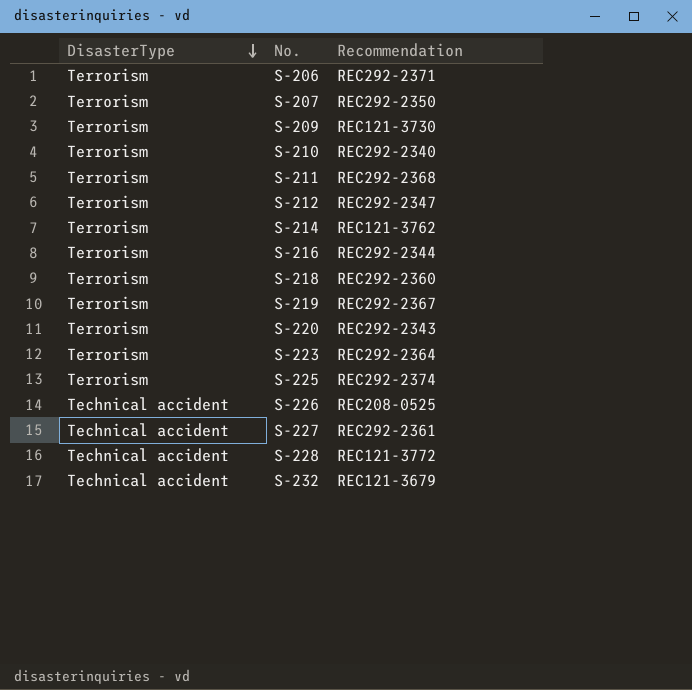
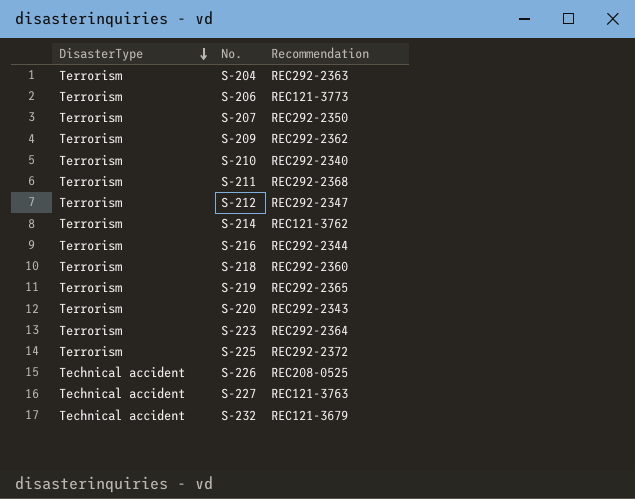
row S-228: Technical accident | REC121-3772 -> none
row S-204: none -> Terrorism | REC292-2363
S-206 | Recommendation: REC292-2371 -> REC121-3773
S-209 | Recommendation: REC121-3730 -> REC292-2362
S-219 | Recommendation: REC292-2367 -> REC292-2365
S-225 | Recommendation: REC292-2374 -> REC292-2372
S-227 | Recommendation: REC292-2361 -> REC121-3763

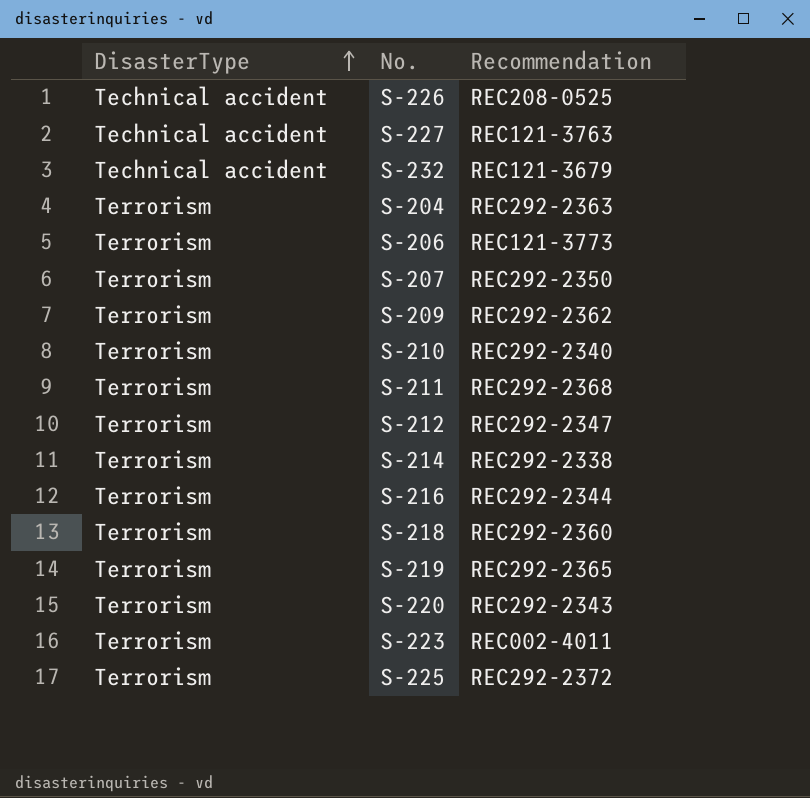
row order: DisasterType descending -> DisasterType ascending
S-214 | Recommendation: REC121-3762 -> REC292-2338
S-223 | Recommendation: REC292-2364 -> REC002-4011

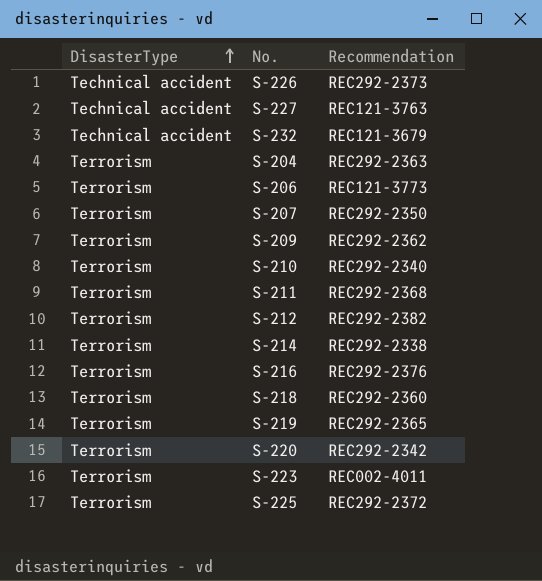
S-226 | Recommendation: REC208-0525 -> REC292-2373
S-212 | Recommendation: REC292-2347 -> REC292-2382
S-216 | Recommendation: REC292-2344 -> REC292-2376
S-220 | Recommendation: REC292-2343 -> REC292-2342

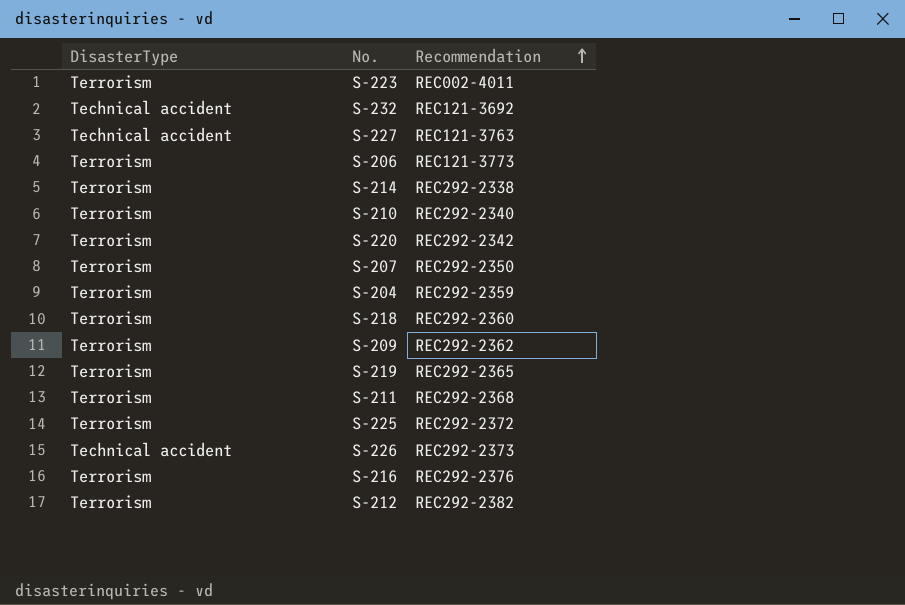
row order: DisasterType ascending -> Recommendation ascending
S-232 | Recommendation: REC121-3679 -> REC121-3692
S-204 | Recommendation: REC292-2363 -> REC292-2359

